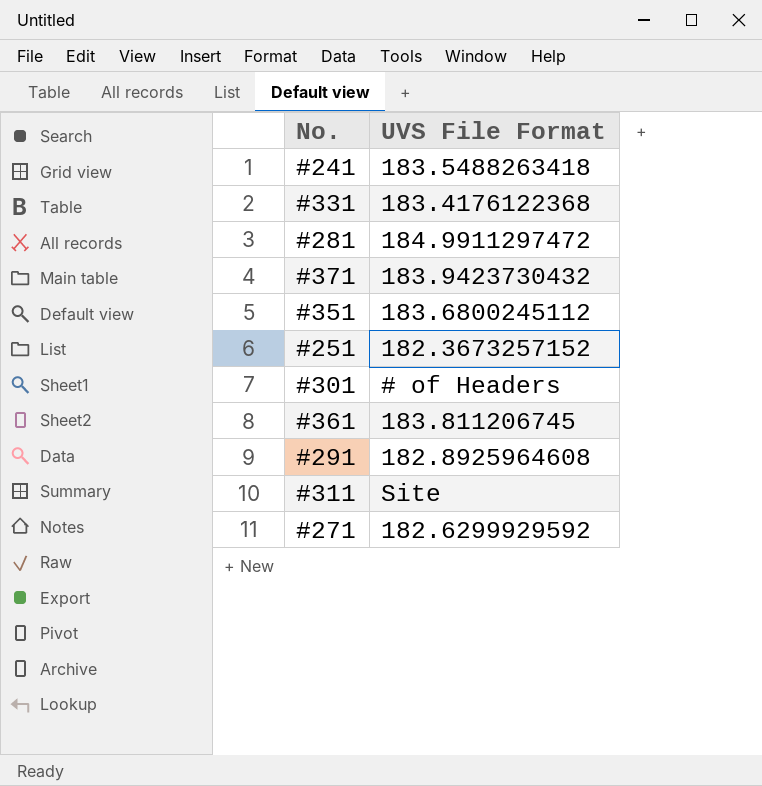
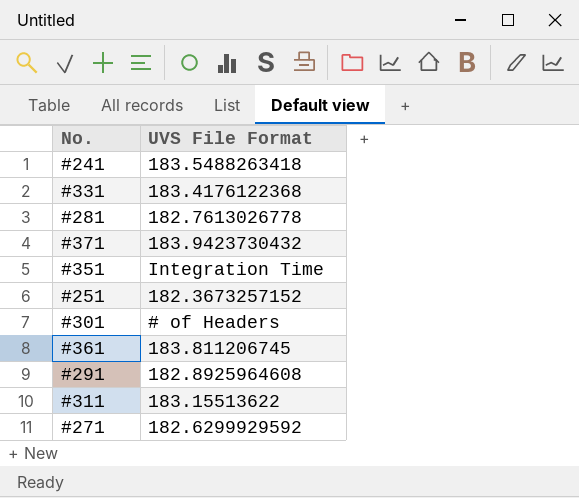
#281 | UVS File Format: 184.9911297472 -> 182.7613026778
#351 | UVS File Format: 183.6800245112 -> Integration Time
#311 | UVS File Format: Site -> 183.15513622

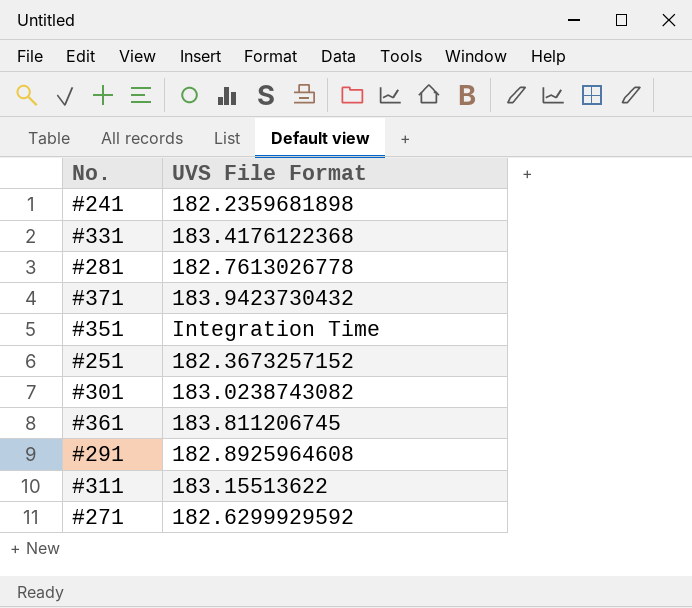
#241 | UVS File Format: 183.5488263418 -> 182.2359681898
#301 | UVS File Format: # of Headers -> 183.0238743082

